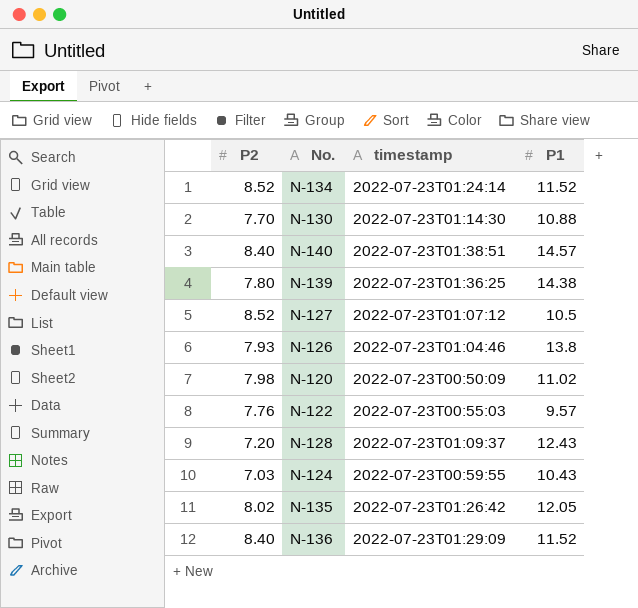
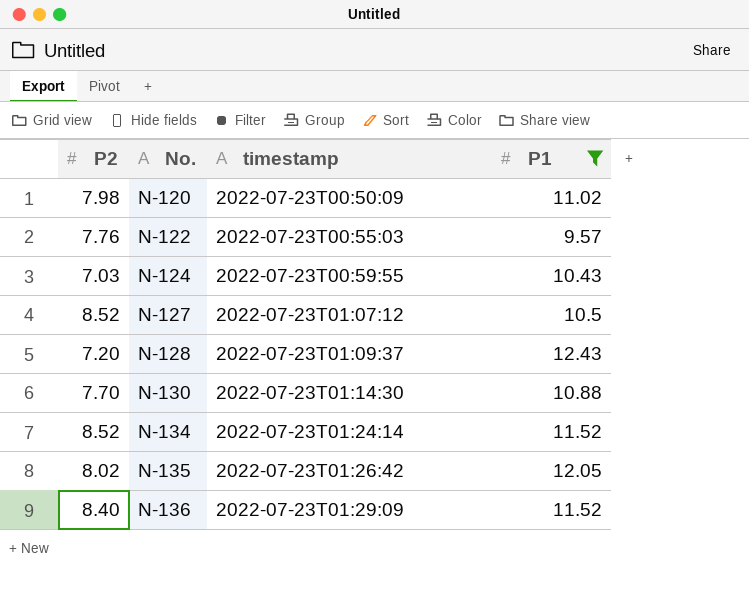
filter: none -> P1 <= 12.43
row order: none -> No. ascending

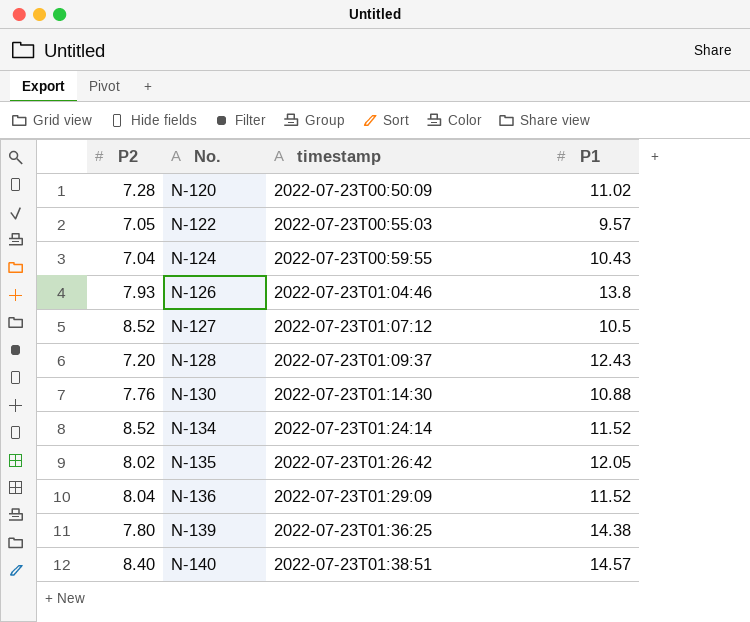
filter: P1 <= 12.43 -> none
N-120 | P2: 7.98 -> 7.28
N-122 | P2: 7.76 -> 7.05
N-124 | P2: 7.03 -> 7.04
N-130 | P2: 7.70 -> 7.76
N-136 | P2: 8.40 -> 8.04

